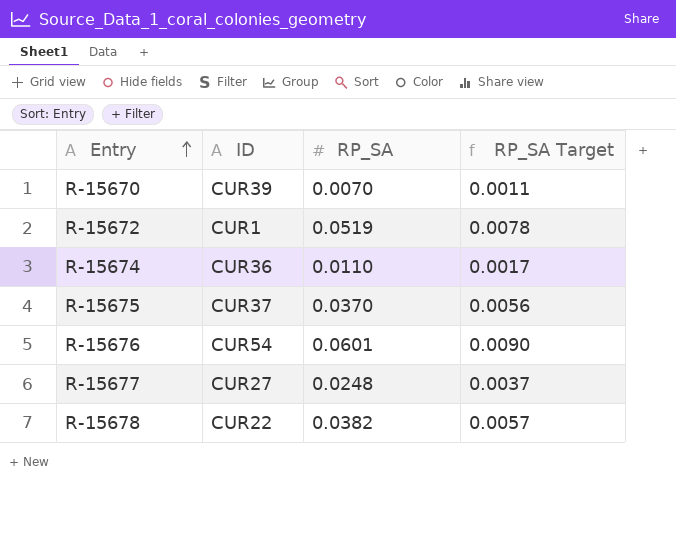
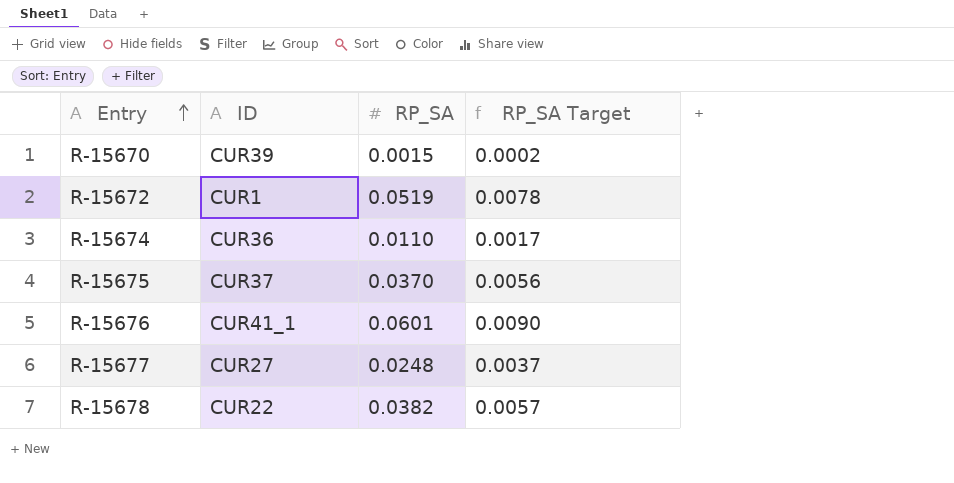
R-15670 | RP_SA: 0.0070 -> 0.0015
R-15670 | RP_SA Target: 0.0011 -> 0.0002
R-15676 | ID: CUR54 -> CUR41_1

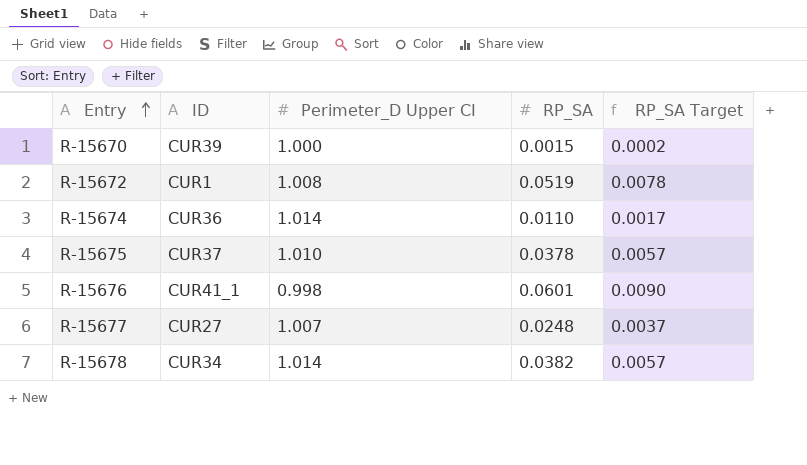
column Perimeter_D Upper CI | position: none -> 3
R-15675 | RP_SA: 0.0370 -> 0.0378
R-15675 | RP_SA Target: 0.0056 -> 0.0057
R-15678 | ID: CUR22 -> CUR34

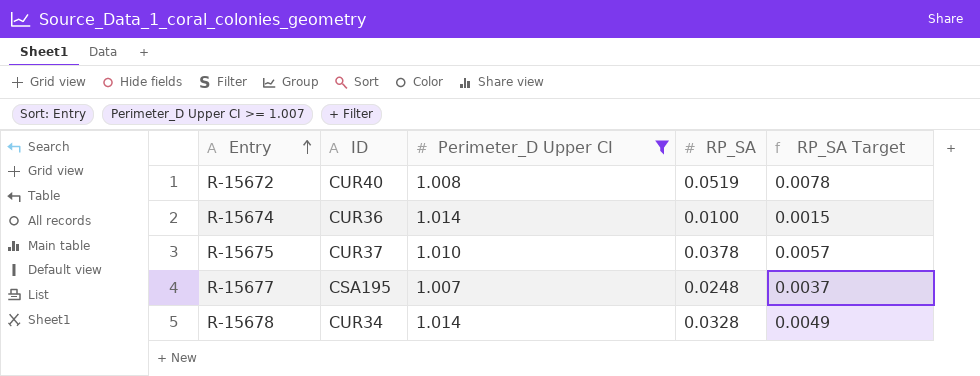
filter: none -> Perimeter_D Upper CI >= 1.007
R-15672 | ID: CUR1 -> CUR40
R-15674 | RP_SA: 0.0110 -> 0.0100
R-15674 | RP_SA Target: 0.0017 -> 0.0015
R-15677 | ID: CUR27 -> CSA195
R-15678 | RP_SA: 0.0382 -> 0.0328
R-15678 | RP_SA Target: 0.0057 -> 0.0049

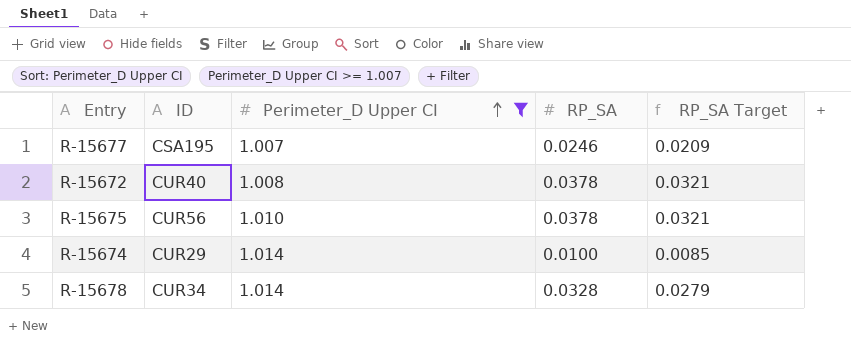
row order: Entry ascending -> Perimeter_D Upper CI ascending
column RP_SA Target | formula: [RP_SA] * 0.15 -> [RP_SA] * 0.85
R-15677 | RP_SA: 0.0248 -> 0.0246
R-15672 | RP_SA: 0.0519 -> 0.0378
R-15675 | ID: CUR37 -> CUR56
R-15674 | ID: CUR36 -> CUR29

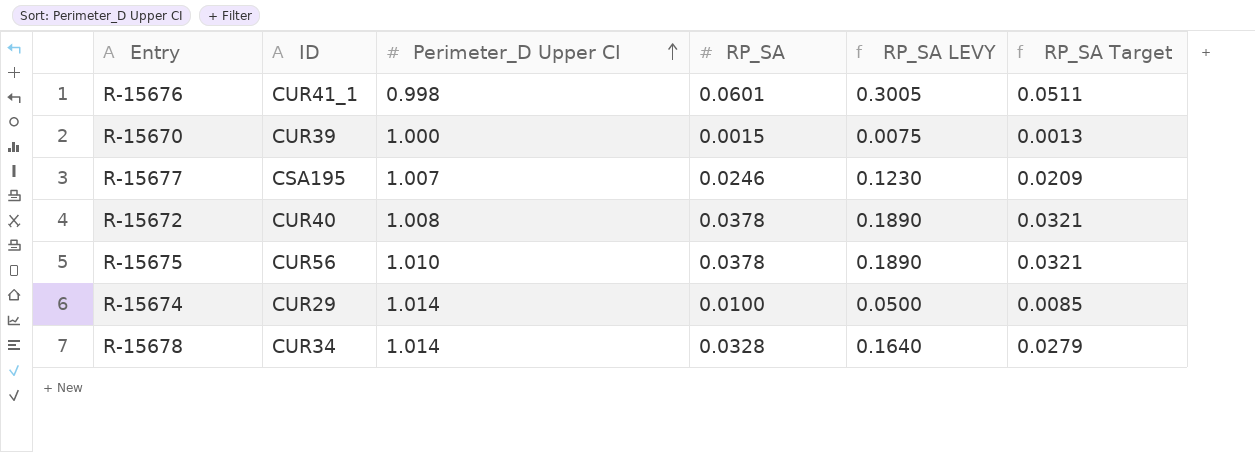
filter: Perimeter_D Upper CI >= 1.007 -> none
column RP_SA LEVY | formula: none -> [RP_SA] * 5

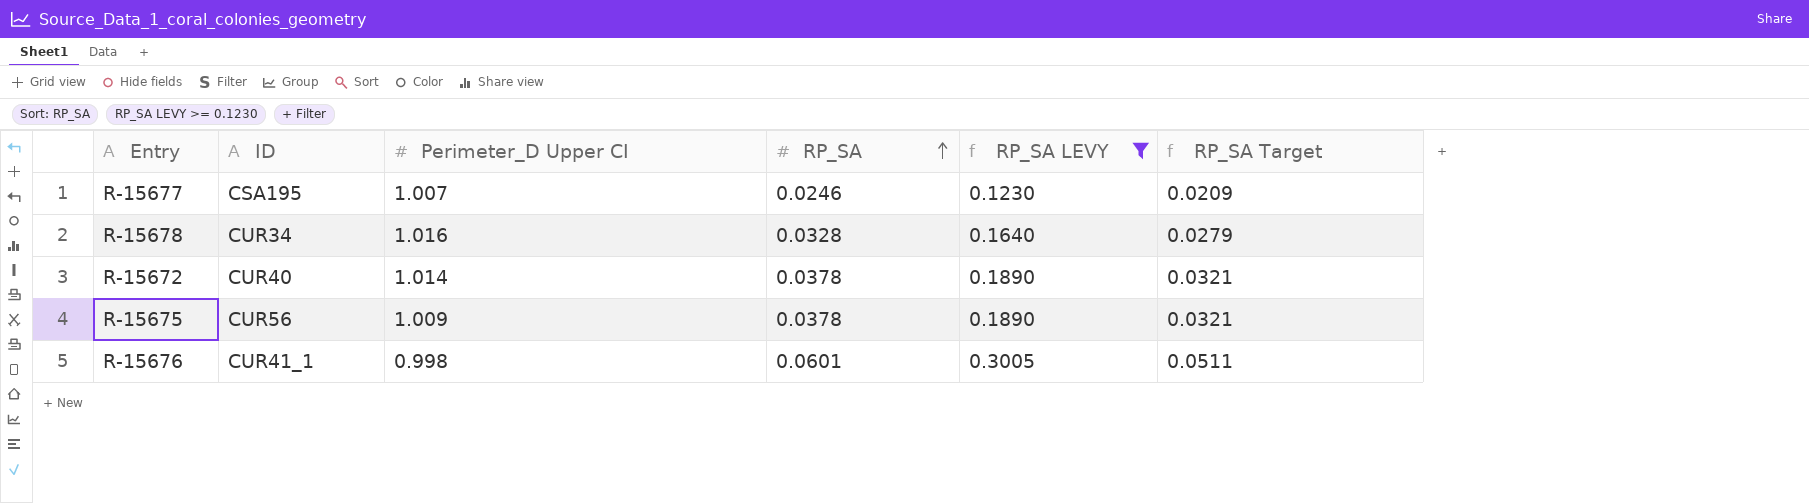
filter: none -> RP_SA LEVY >= 0.1230
row order: Perimeter_D Upper CI ascending -> RP_SA ascending
R-15678 | Perimeter_D Upper CI: 1.014 -> 1.016
R-15672 | Perimeter_D Upper CI: 1.008 -> 1.014
R-15675 | Perimeter_D Upper CI: 1.010 -> 1.009

